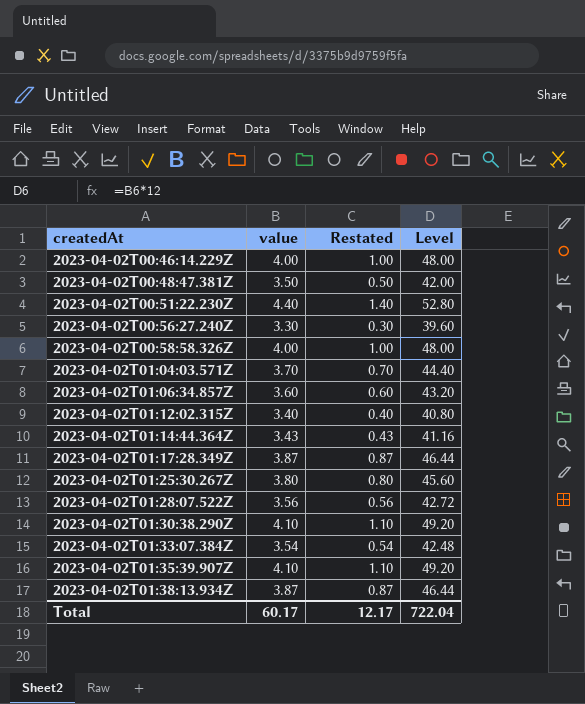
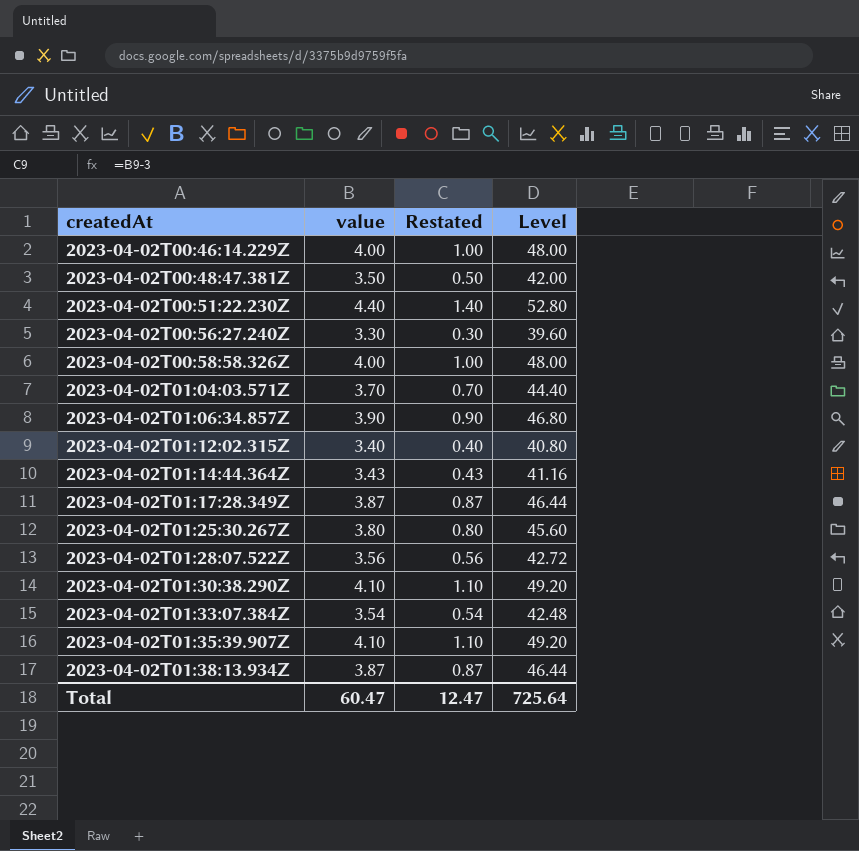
2023-04-02T01:06:34.857Z | value: 3.60 -> 3.90
2023-04-02T01:06:34.857Z | Restated: 0.60 -> 0.90
2023-04-02T01:06:34.857Z | Level: 43.20 -> 46.80
Total | value: 60.17 -> 60.47
Total | Restated: 12.17 -> 12.47
Total | Level: 722.04 -> 725.64

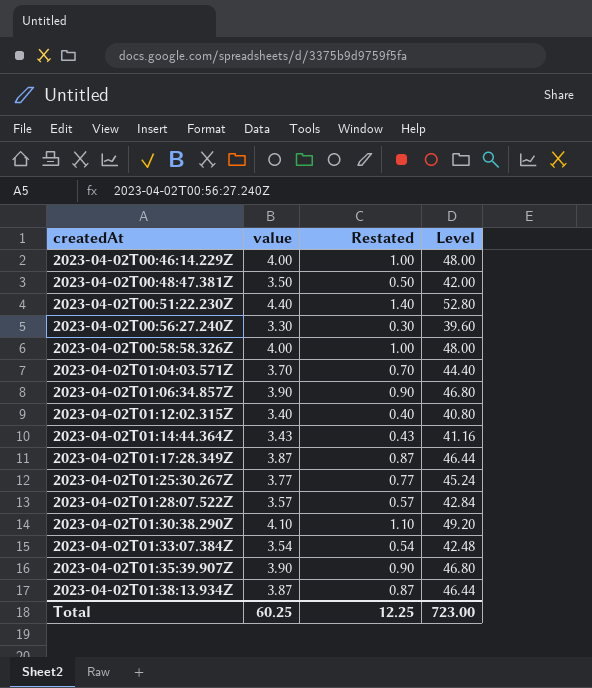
2023-04-02T01:25:30.267Z | value: 3.80 -> 3.77
2023-04-02T01:25:30.267Z | Restated: 0.80 -> 0.77
2023-04-02T01:25:30.267Z | Level: 45.60 -> 45.24
2023-04-02T01:28:07.522Z | value: 3.56 -> 3.57
2023-04-02T01:28:07.522Z | Restated: 0.56 -> 0.57
2023-04-02T01:28:07.522Z | Level: 42.72 -> 42.84
2023-04-02T01:35:39.907Z | value: 4.10 -> 3.90
2023-04-02T01:35:39.907Z | Restated: 1.10 -> 0.90
2023-04-02T01:35:39.907Z | Level: 49.20 -> 46.80
Total | value: 60.47 -> 60.25
Total | Restated: 12.47 -> 12.25
Total | Level: 725.64 -> 723.00

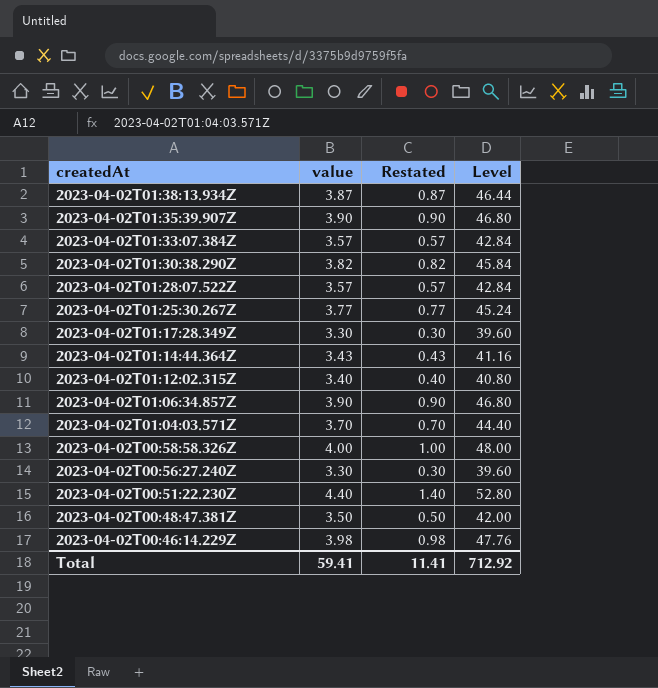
row order: createdAt ascending -> createdAt descending
2023-04-02T01:33:07.384Z | value: 3.54 -> 3.57
2023-04-02T01:33:07.384Z | Restated: 0.54 -> 0.57
2023-04-02T01:33:07.384Z | Level: 42.48 -> 42.84
2023-04-02T01:30:38.290Z | value: 4.10 -> 3.82
2023-04-02T01:30:38.290Z | Restated: 1.10 -> 0.82
2023-04-02T01:30:38.290Z | Level: 49.20 -> 45.84
2023-04-02T01:17:28.349Z | value: 3.87 -> 3.30
2023-04-02T01:17:28.349Z | Restated: 0.87 -> 0.30
2023-04-02T01:17:28.349Z | Level: 46.44 -> 39.60
2023-04-02T00:46:14.229Z | value: 4.00 -> 3.98
2023-04-02T00:46:14.229Z | Restated: 1.00 -> 0.98
2023-04-02T00:46:14.229Z | Level: 48.00 -> 47.76
Total | value: 60.25 -> 59.41
Total | Restated: 12.25 -> 11.41
Total | Level: 723.00 -> 712.92

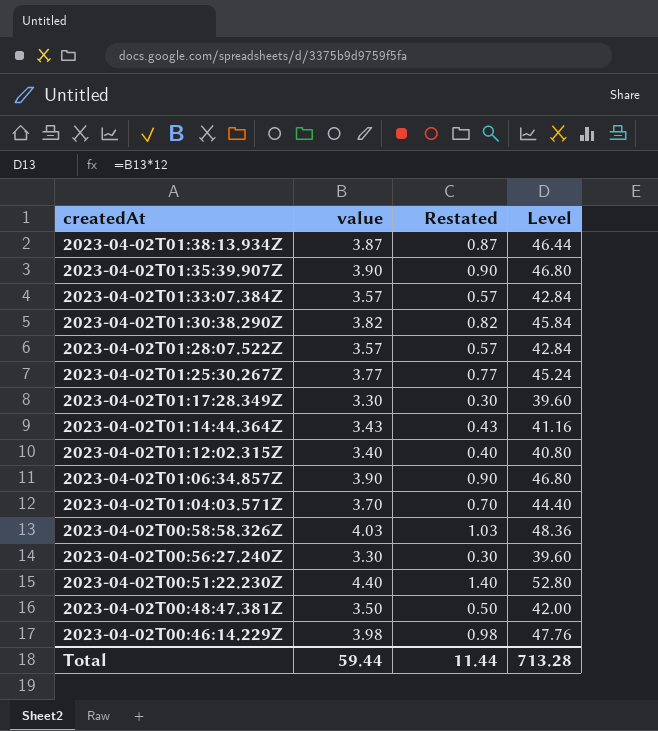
2023-04-02T00:58:58.326Z | value: 4.00 -> 4.03
2023-04-02T00:58:58.326Z | Restated: 1.00 -> 1.03
2023-04-02T00:58:58.326Z | Level: 48.00 -> 48.36
Total | value: 59.41 -> 59.44
Total | Restated: 11.41 -> 11.44
Total | Level: 712.92 -> 713.28

